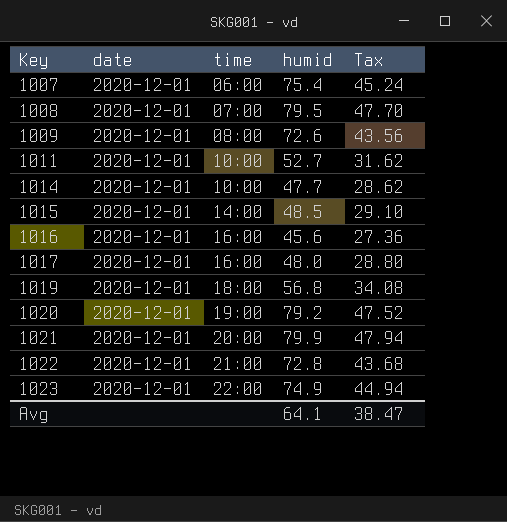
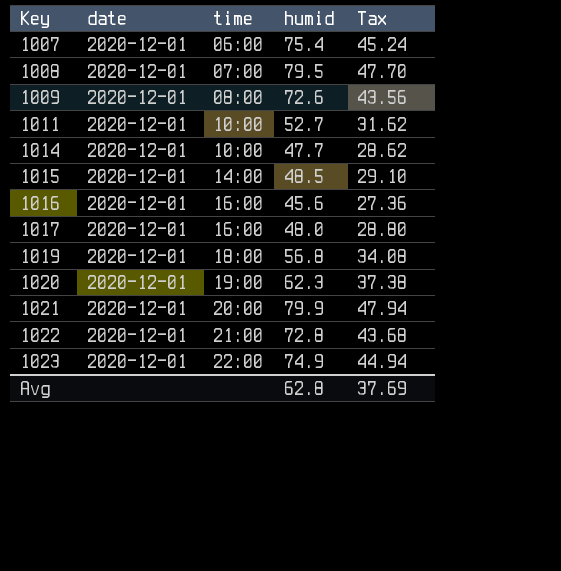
1020 | humid: 79.2 -> 62.3
1020 | Tax: 47.52 -> 37.38
Avg | humid: 64.1 -> 62.8
Avg | Tax: 38.47 -> 37.69

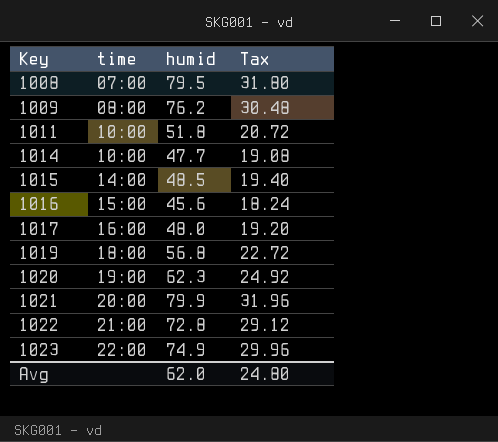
column date | position: 2 -> none
column Tax | formula: [humid] * 0.6 -> [humid] * 0.4
row 1007: 2020-12-01 | 06:00 | 75.4 | 45.24 -> none
1009 | humid: 72.6 -> 76.2
1011 | humid: 52.7 -> 51.8
1016 | time: 16:00 -> 15:00
Avg | humid: 62.8 -> 62.0
Avg | Tax: 37.69 -> 24.80

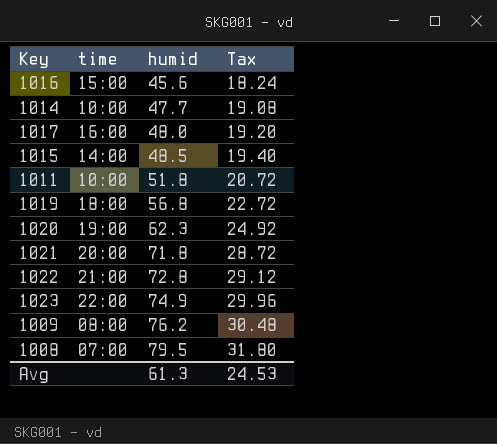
row order: Key ascending -> humid ascending
1021 | humid: 79.9 -> 71.8
1021 | Tax: 31.96 -> 28.72
Avg | humid: 62.0 -> 61.3
Avg | Tax: 24.80 -> 24.53

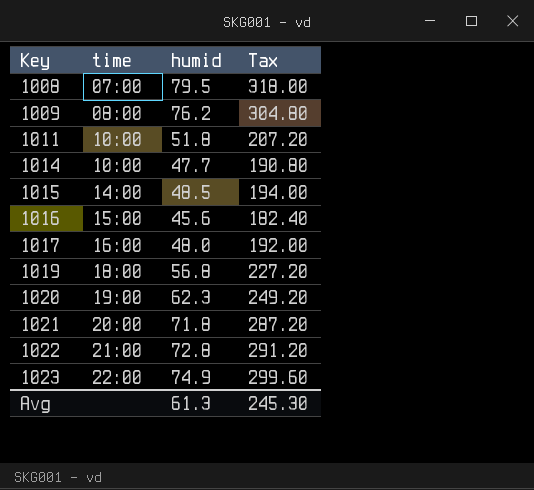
row order: humid ascending -> Key ascending
column Tax | formula: [humid] * 0.4 -> [humid] * 4
Avg | Tax: 24.53 -> 245.30

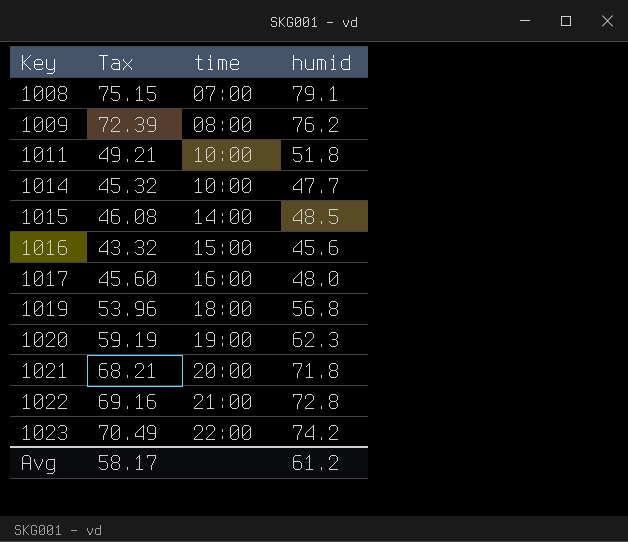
column Tax | formula: [humid] * 4 -> [humid] * 0.95
column Tax | position: 4 -> 2
1008 | humid: 79.5 -> 79.1
1023 | humid: 74.9 -> 74.2
Avg | Tax: 245.30 -> 58.17
Avg | humid: 61.3 -> 61.2

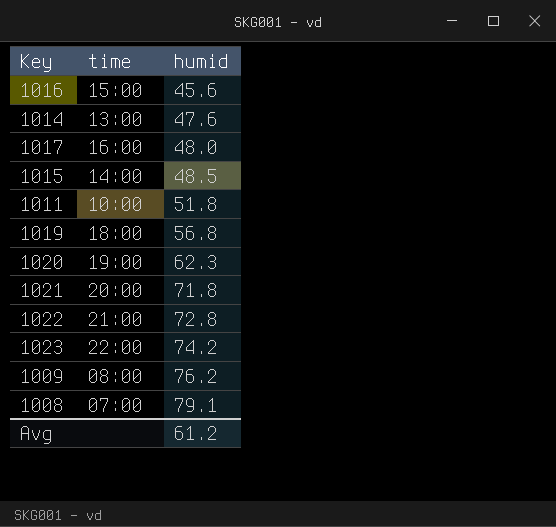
row order: Key ascending -> humid ascending
column Tax | formula: [humid] * 0.95 -> none
1014 | time: 10:00 -> 13:00
1014 | humid: 47.7 -> 47.6

